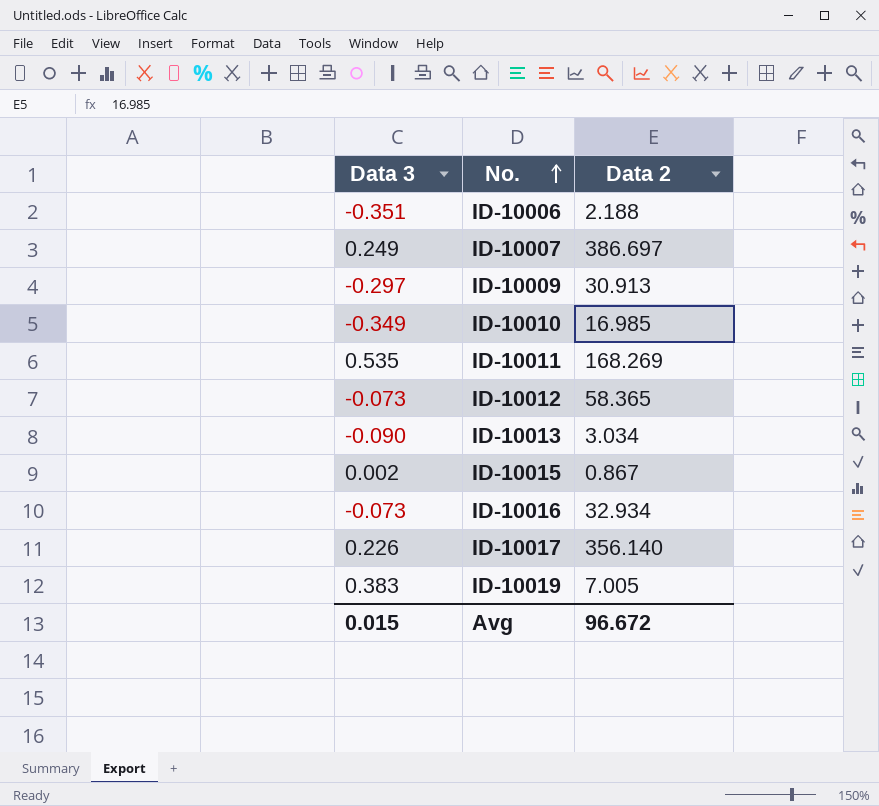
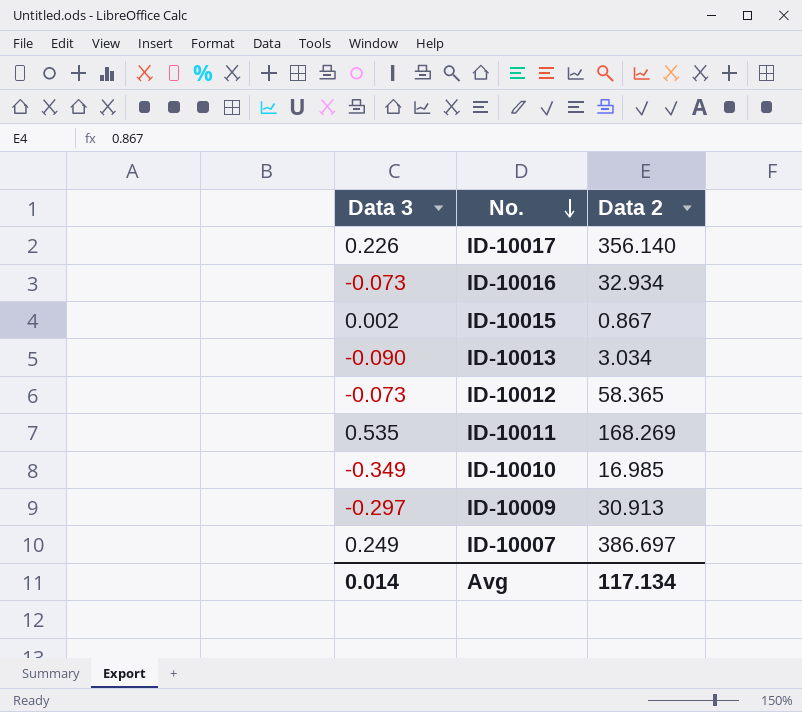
row order: No. ascending -> No. descending
row ID-10006: -0.351 | 2.188 -> none
row ID-10019: 0.383 | 7.005 -> none
Avg | Data 3: 0.015 -> 0.014
Avg | Data 2: 96.672 -> 117.134

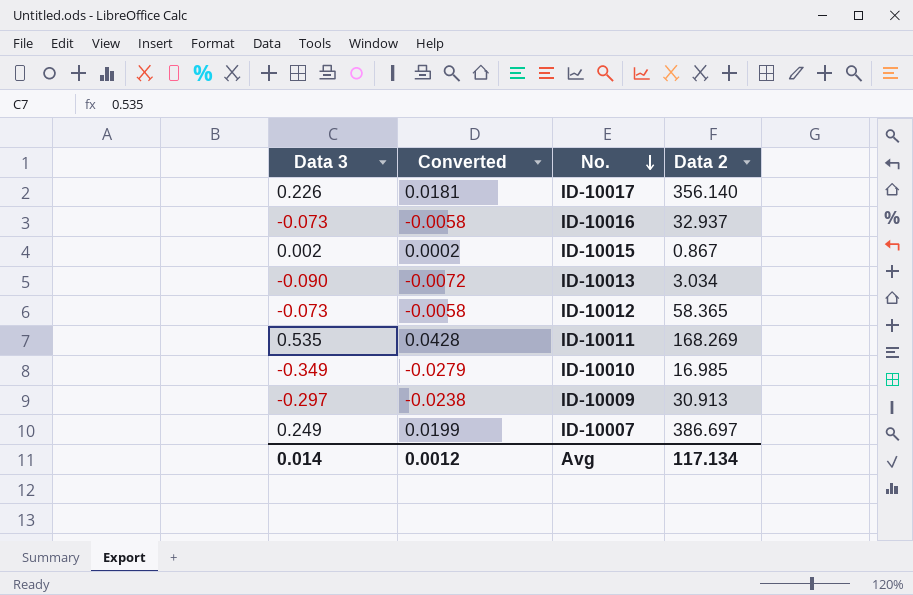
column Converted | formula: none -> [Data 3] * 0.08
ID-10016 | Data 2: 32.934 -> 32.937

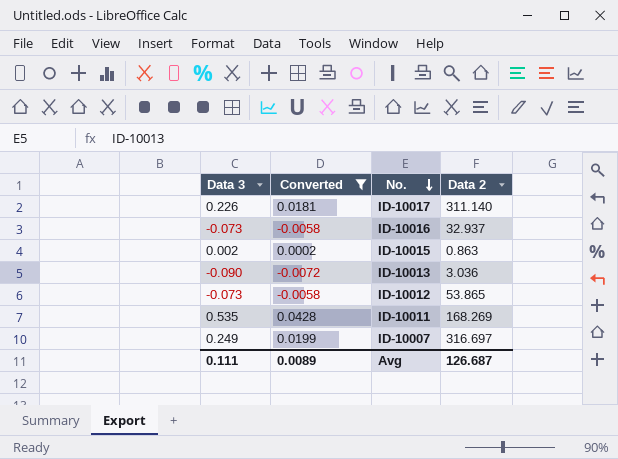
filter: none -> Converted >= -0.0072
ID-10017 | Data 2: 356.140 -> 311.140
ID-10015 | Data 2: 0.867 -> 0.863
ID-10013 | Data 2: 3.034 -> 3.036
ID-10012 | Data 2: 58.365 -> 53.865
ID-10007 | Data 2: 386.697 -> 316.697
Avg | Data 3: 0.014 -> 0.111
Avg | Converted: 0.0012 -> 0.0089
Avg | Data 2: 117.134 -> 126.687

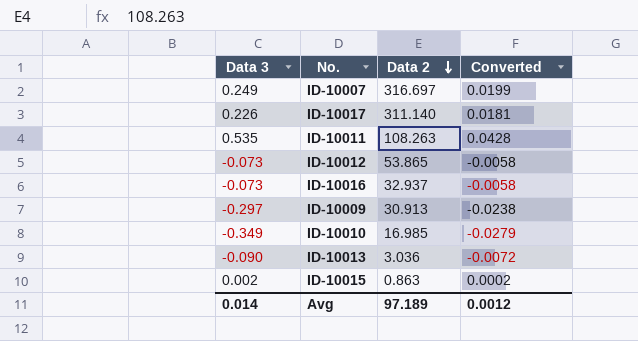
filter: Converted >= -0.0072 -> none
row order: No. descending -> Data 2 descending
column Converted | position: 2 -> 4
ID-10011 | Data 2: 168.269 -> 108.263
Avg | Data 3: 0.111 -> 0.014
Avg | Data 2: 126.687 -> 97.189
Avg | Converted: 0.0089 -> 0.0012

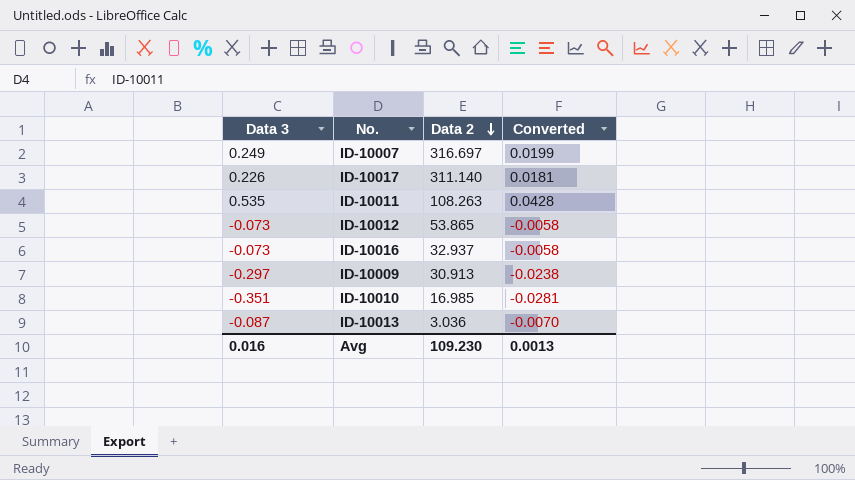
row ID-10015: 0.002 | 0.863 | 0.0002 -> none
ID-10010 | Data 3: -0.349 -> -0.351
ID-10010 | Converted: -0.0279 -> -0.0281
ID-10013 | Data 3: -0.090 -> -0.087
ID-10013 | Converted: -0.0072 -> -0.0070
Avg | Data 3: 0.014 -> 0.016
Avg | Data 2: 97.189 -> 109.230
Avg | Converted: 0.0012 -> 0.0013

